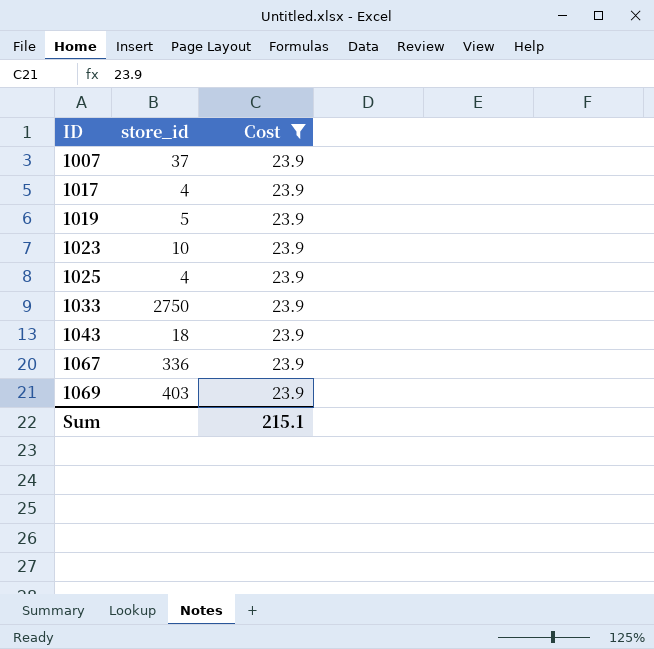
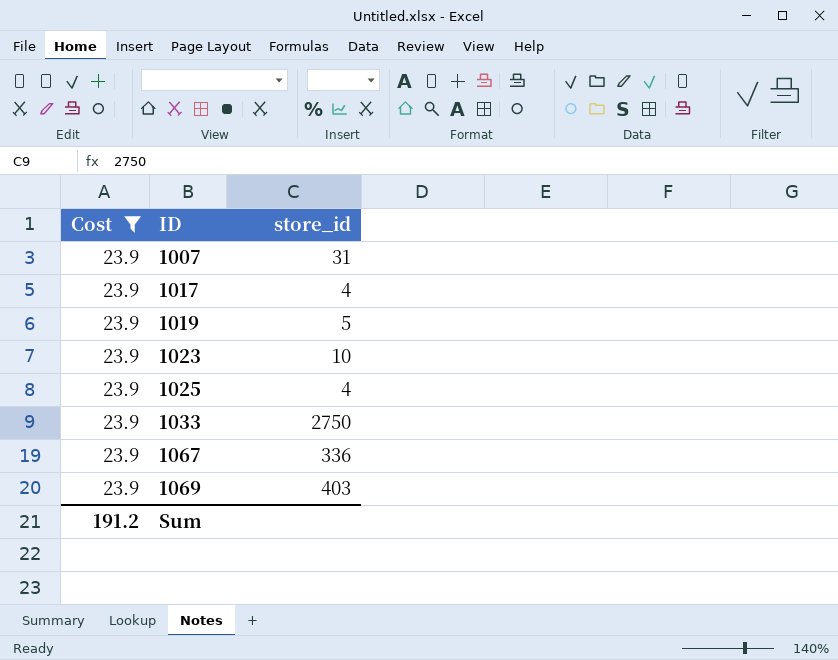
column Cost | position: 3 -> 1
row 1043: 18 | 23.9 -> none
1007 | store_id: 37 -> 31
Sum | Cost: 215.1 -> 191.2

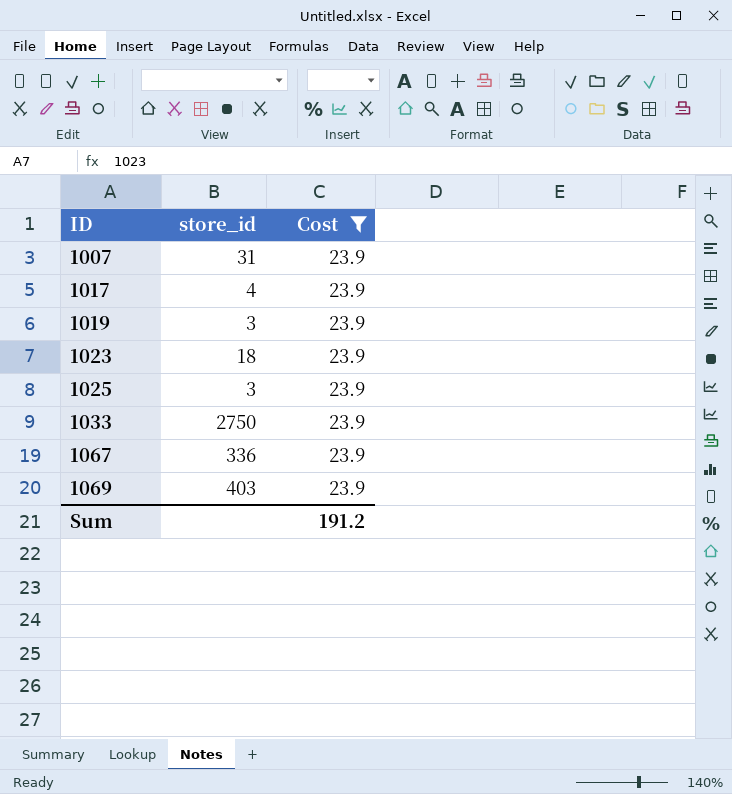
column Cost | position: 1 -> 3
1019 | store_id: 5 -> 3
1023 | store_id: 10 -> 18
1025 | store_id: 4 -> 3

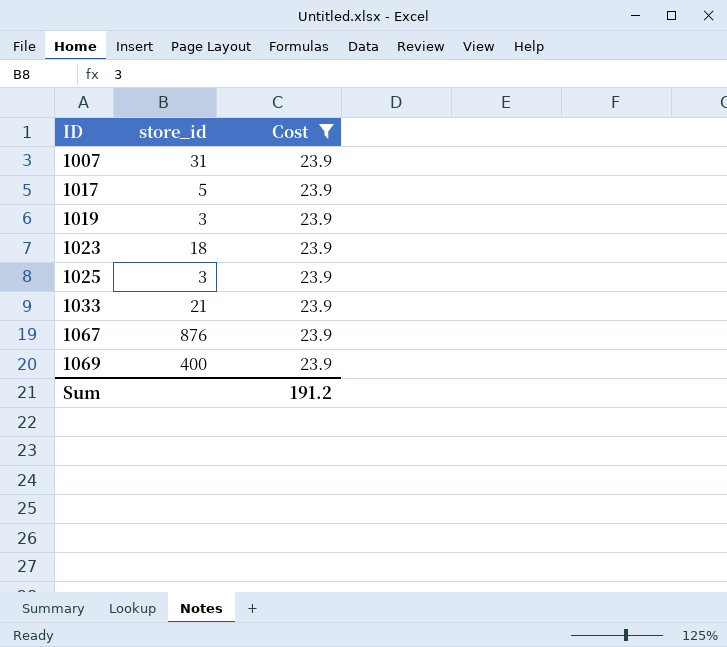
1017 | store_id: 4 -> 5
1033 | store_id: 2750 -> 21
1067 | store_id: 336 -> 876
1069 | store_id: 403 -> 400

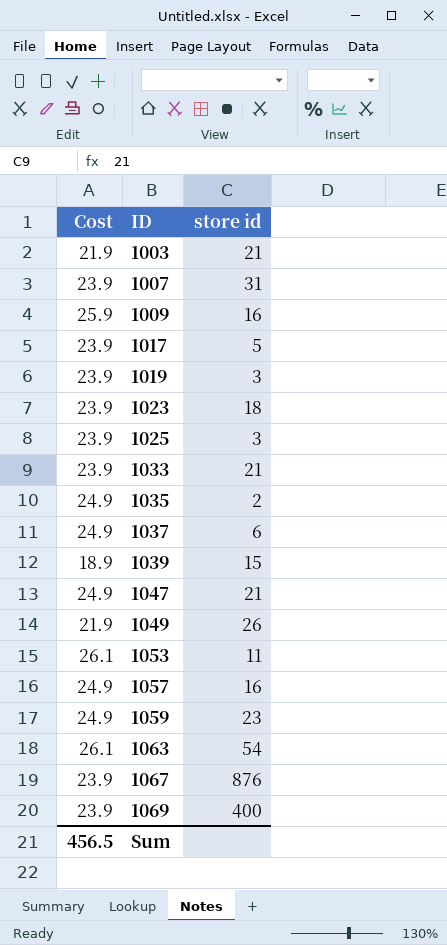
filter: Cost = 23.9 -> none
column Cost | position: 3 -> 1
column name: store_id -> store id
Sum | Cost: 191.2 -> 456.5

